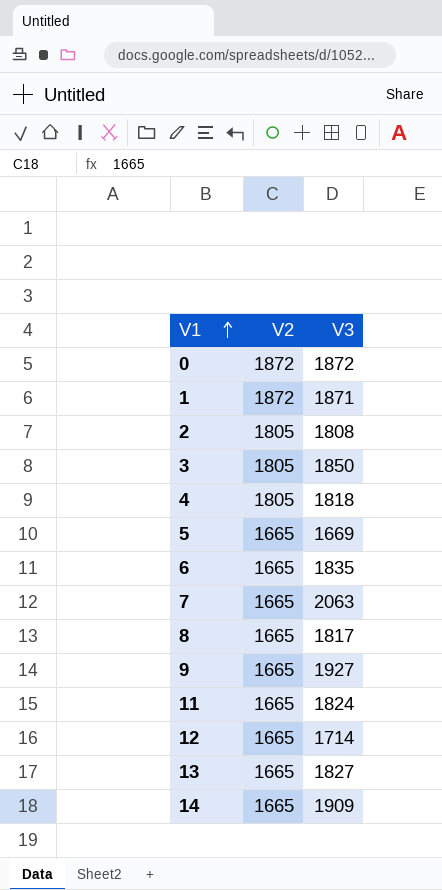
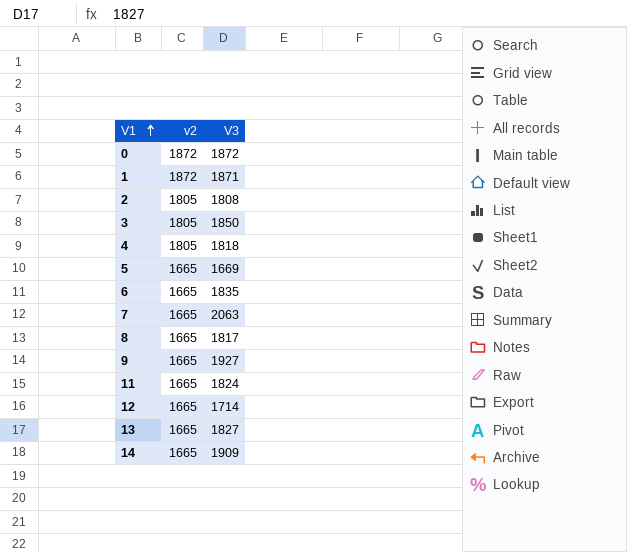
column name: V2 -> v2

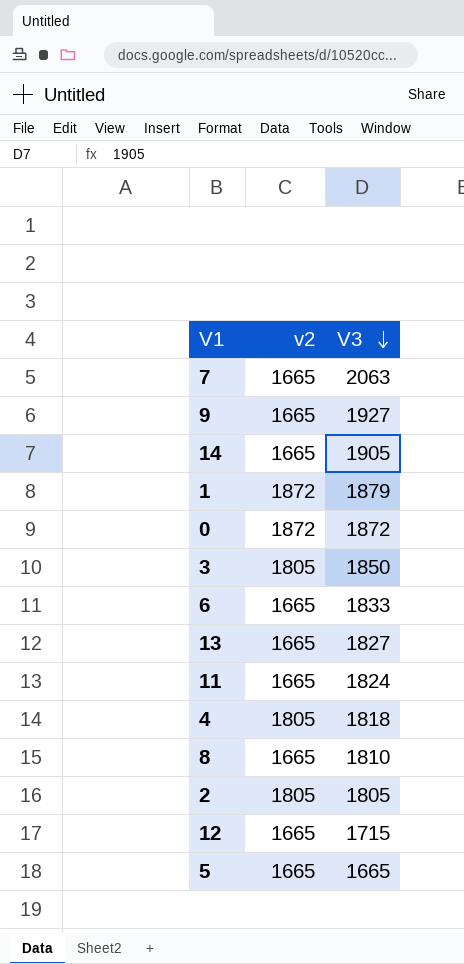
row order: V1 ascending -> V3 descending
14 | V3: 1909 -> 1905
1 | V3: 1871 -> 1879
6 | V3: 1835 -> 1833
8 | V3: 1817 -> 1810
2 | V3: 1808 -> 1805
12 | V3: 1714 -> 1715
5 | V3: 1669 -> 1665

